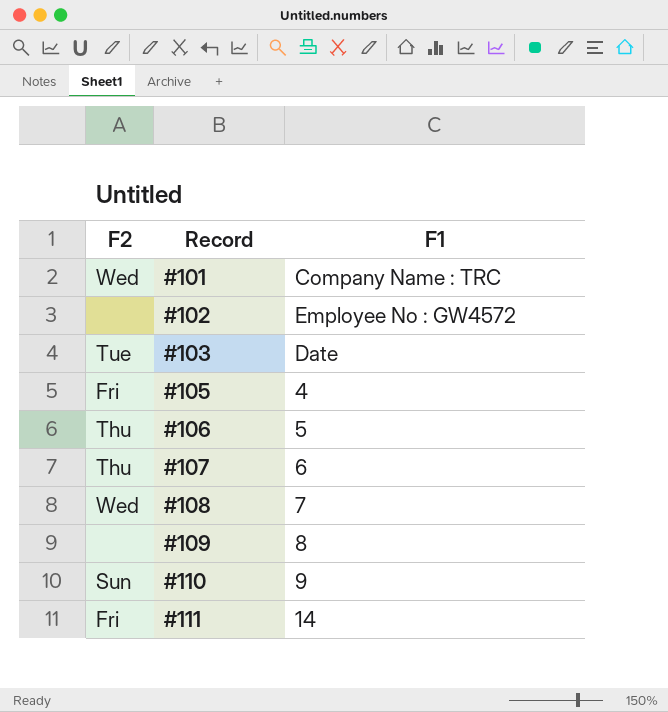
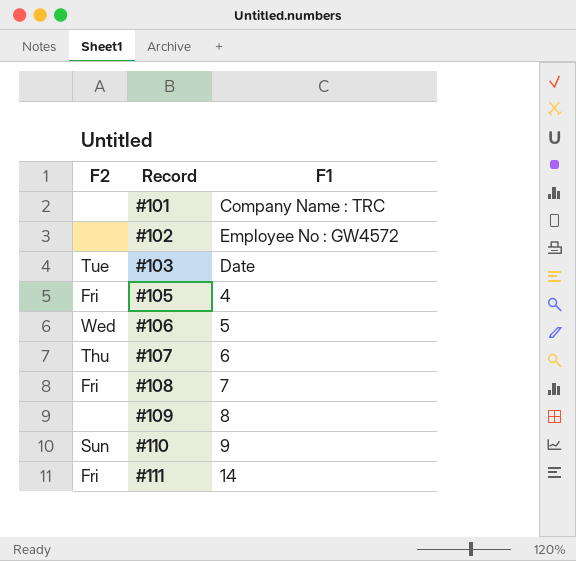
#101 | F2: Wed -> none
#106 | F2: Thu -> Wed
#108 | F2: Wed -> Fri

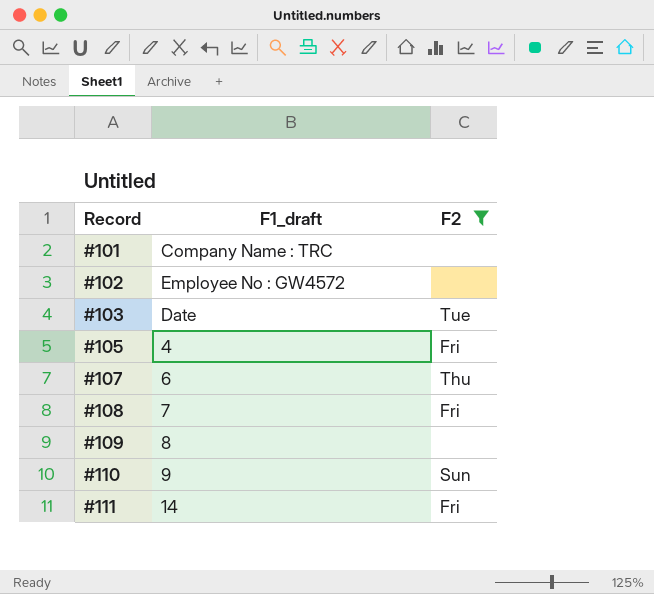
filter: none -> F2 != Wed
column name: F1 -> F1_draft
column F2 | position: 1 -> 3

